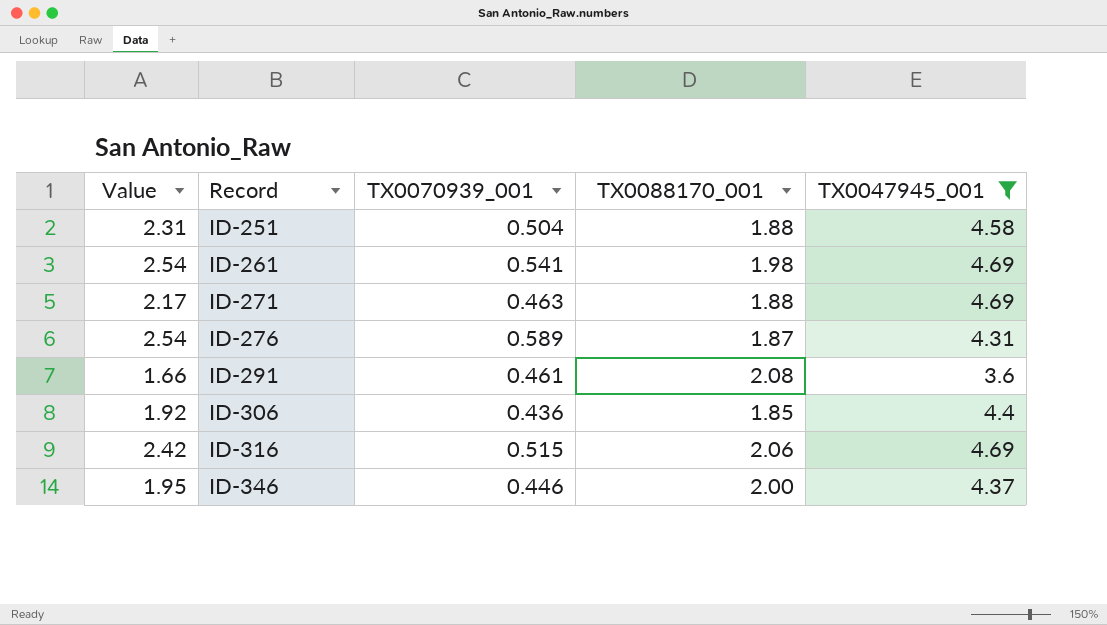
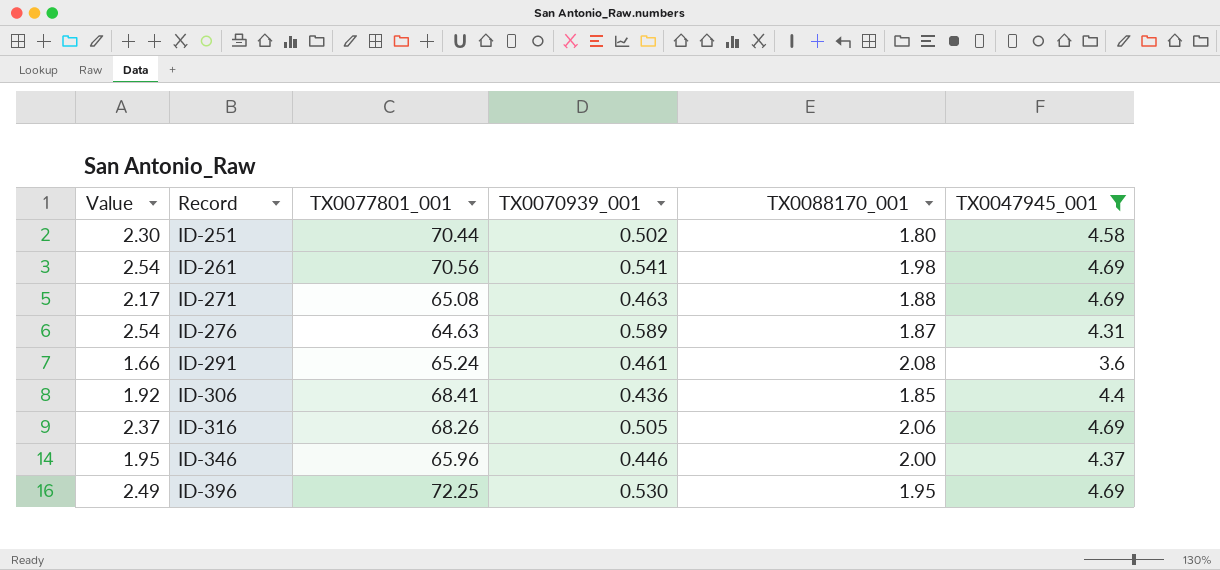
column TX0077801_001 | position: none -> 3
ID-251 | Value: 2.31 -> 2.30
ID-251 | TX0070939_001: 0.504 -> 0.502
ID-251 | TX0088170_001: 1.88 -> 1.80
ID-316 | Value: 2.42 -> 2.37
ID-316 | TX0070939_001: 0.515 -> 0.505
row ID-396: none -> 2.49 | 72.25 | 0.530 | 1.95 | 4.69

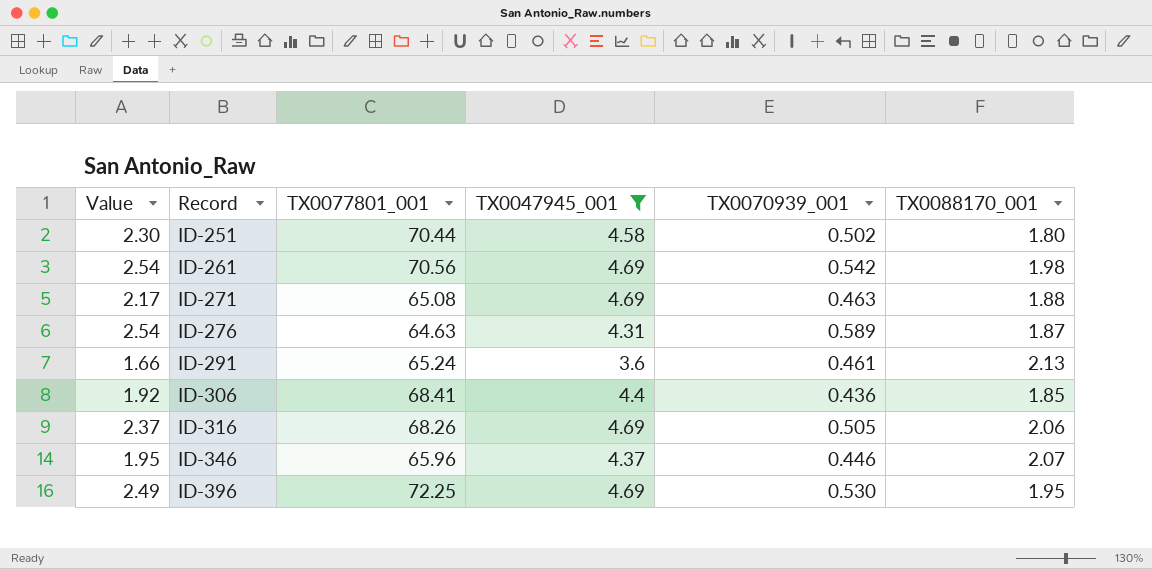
column TX0047945_001 | position: 6 -> 4
ID-261 | TX0070939_001: 0.541 -> 0.542
ID-291 | TX0088170_001: 2.08 -> 2.13
ID-346 | TX0088170_001: 2.00 -> 2.07

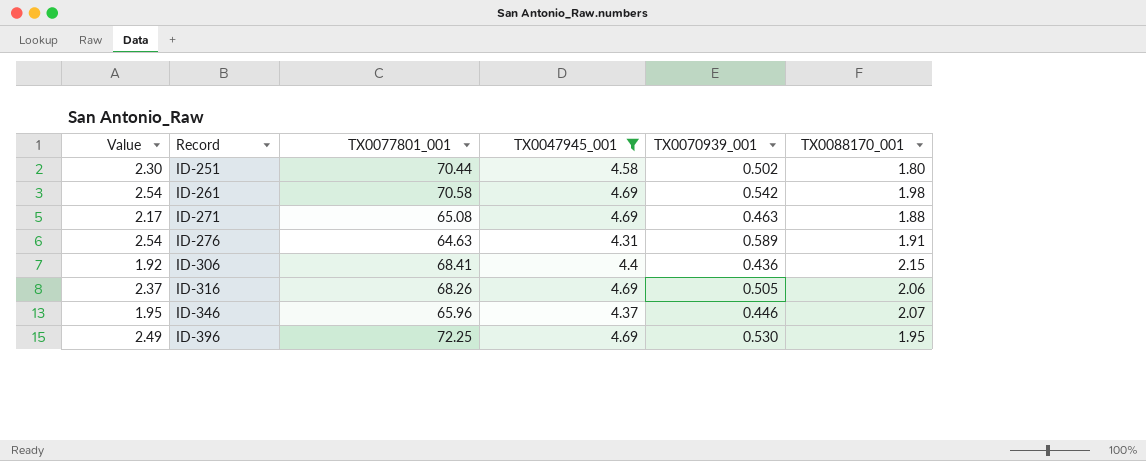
row ID-291: 1.66 | 65.24 | 3.6 | 0.461 | 2.13 -> none
ID-261 | TX0077801_001: 70.56 -> 70.58
ID-276 | TX0088170_001: 1.87 -> 1.91
ID-306 | TX0088170_001: 1.85 -> 2.15

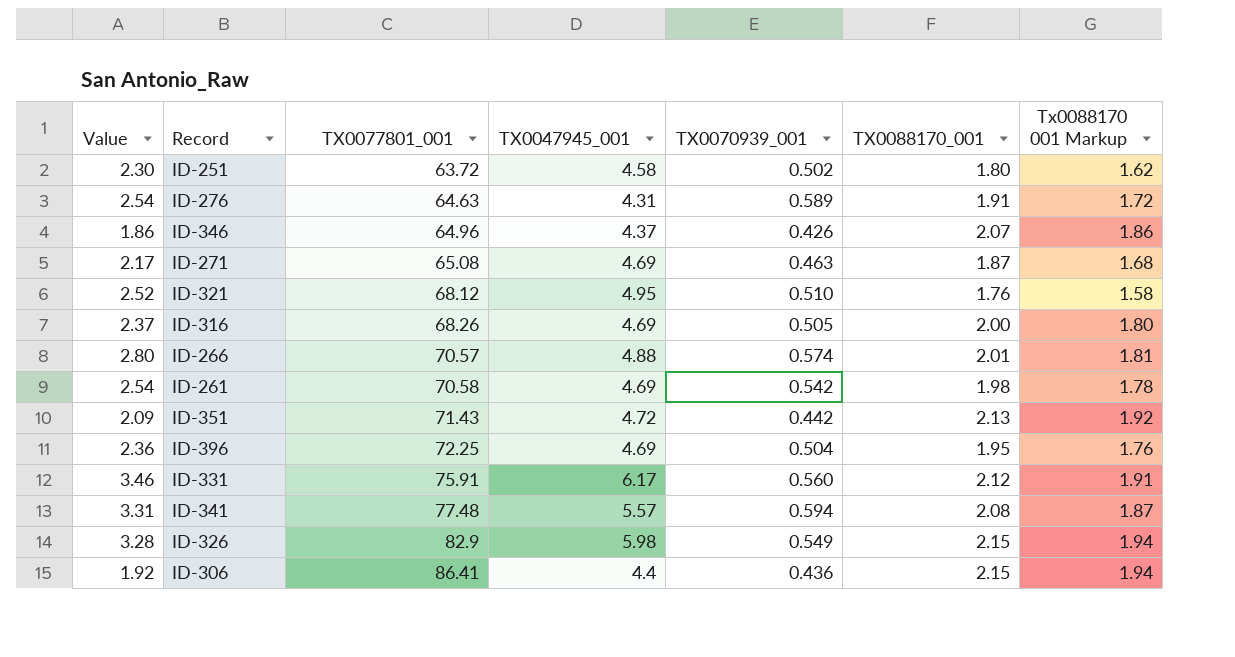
filter: TX0047945_001 <= 4.69 -> none
row order: Record ascending -> TX0077801_001 ascending
column Tx0088170 001 Markup | formula: none -> [TX0088170_001] * 0.9
ID-251 | TX0077801_001: 70.44 -> 63.72
ID-346 | Value: 1.95 -> 1.86
ID-346 | TX0077801_001: 65.96 -> 64.96
ID-346 | TX0070939_001: 0.446 -> 0.426
ID-271 | TX0088170_001: 1.88 -> 1.87
ID-316 | TX0088170_001: 2.06 -> 2.00
ID-396 | Value: 2.49 -> 2.36
ID-396 | TX0070939_001: 0.530 -> 0.504
ID-306 | TX0077801_001: 68.41 -> 86.41

